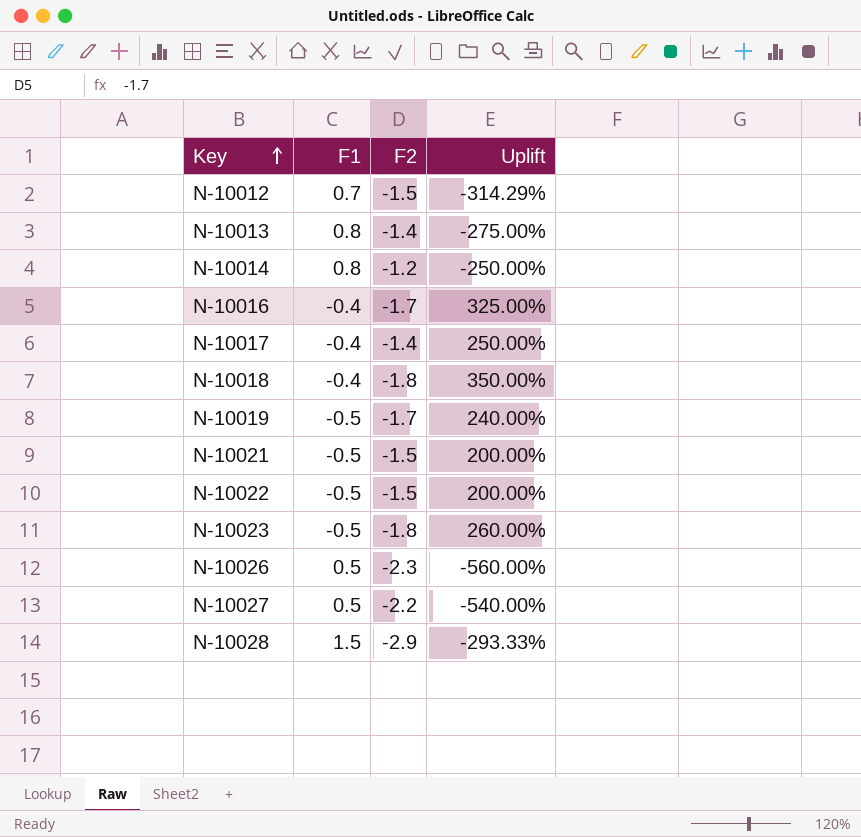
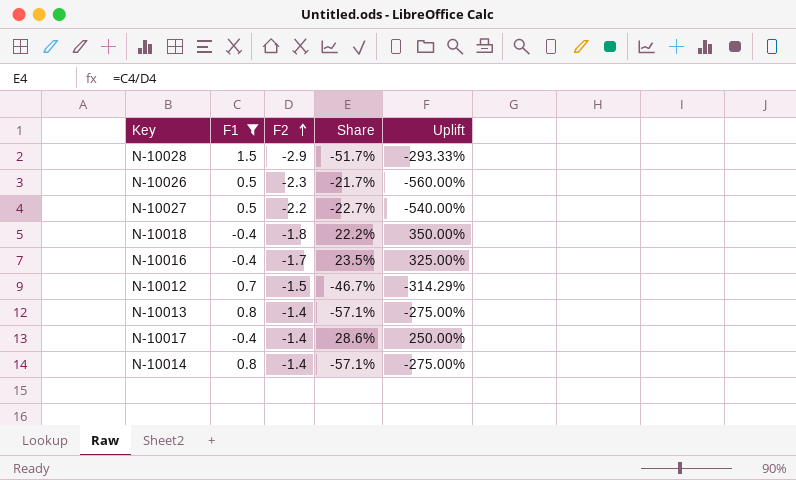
filter: none -> F1 != -0.5
row order: Key ascending -> F2 ascending
column Share | formula: none -> [F1] / [F2]
N-10014 | F2: -1.2 -> -1.4
N-10014 | Uplift: -250.00% -> -275.00%

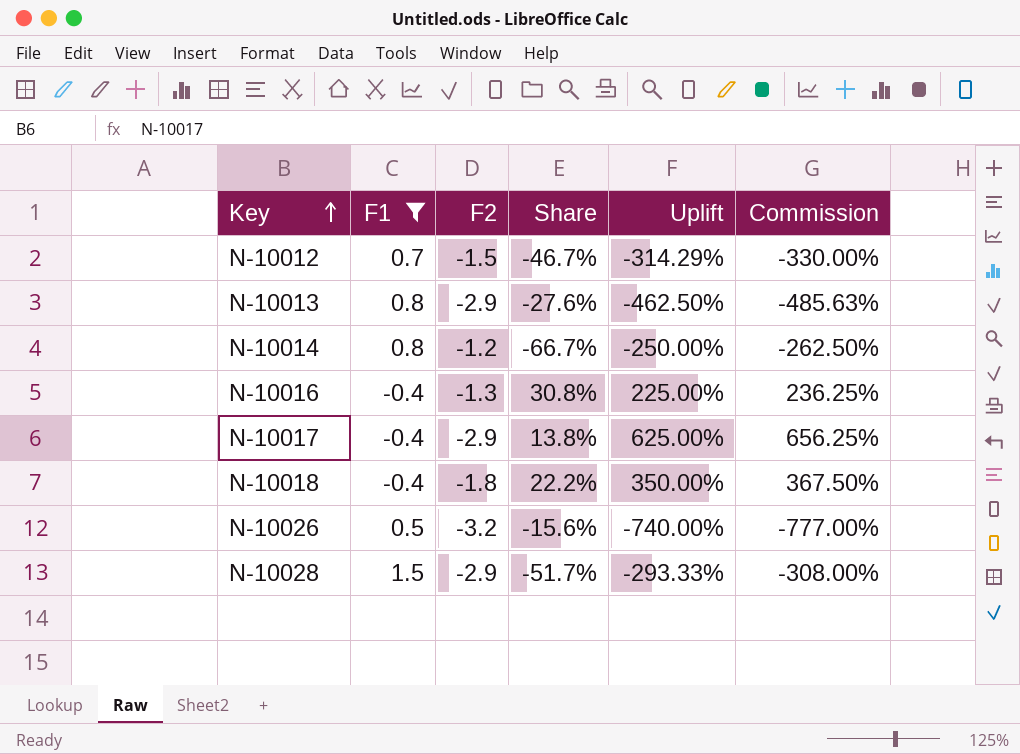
row order: F2 ascending -> Key ascending
column Commission | formula: none -> [Uplift] * 1.05
row N-10027: 0.5 | -2.2 | -22.7% | -540.00% -> none
N-10013 | F2: -1.4 -> -2.9
N-10013 | Share: -57.1% -> -27.6%
N-10013 | Uplift: -275.00% -> -462.50%
N-10014 | F2: -1.4 -> -1.2
N-10014 | Share: -57.1% -> -66.7%
N-10014 | Uplift: -275.00% -> -250.00%
N-10016 | F2: -1.7 -> -1.3
N-10016 | Share: 23.5% -> 30.8%
N-10016 | Uplift: 325.00% -> 225.00%
N-10017 | F2: -1.4 -> -2.9
N-10017 | Share: 28.6% -> 13.8%
N-10017 | Uplift: 250.00% -> 625.00%
N-10026 | F2: -2.3 -> -3.2
N-10026 | Share: -21.7% -> -15.6%
N-10026 | Uplift: -560.00% -> -740.00%

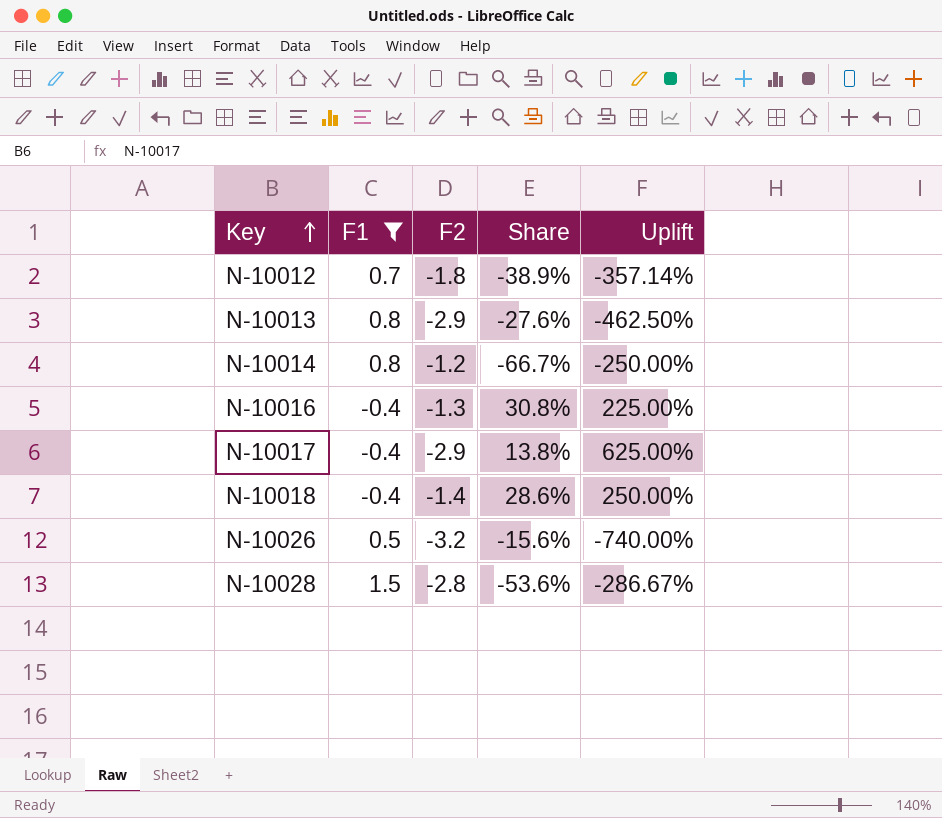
column Commission | formula: [Uplift] * 1.05 -> none
N-10012 | F2: -1.5 -> -1.8
N-10012 | Share: -46.7% -> -38.9%
N-10012 | Uplift: -314.29% -> -357.14%
N-10018 | F2: -1.8 -> -1.4
N-10018 | Share: 22.2% -> 28.6%
N-10018 | Uplift: 350.00% -> 250.00%
N-10028 | F2: -2.9 -> -2.8
N-10028 | Share: -51.7% -> -53.6%
N-10028 | Uplift: -293.33% -> -286.67%

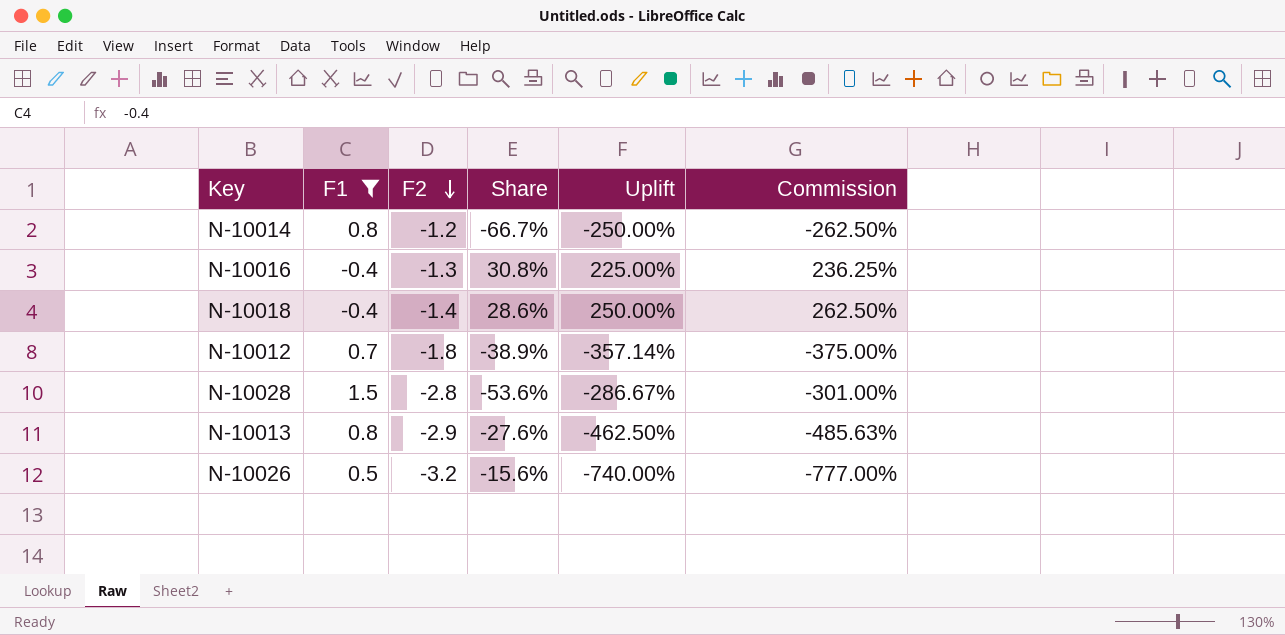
row order: Key ascending -> F2 descending
column Commission | formula: none -> [Uplift] * 1.05
row N-10017: -0.4 | -2.9 | 13.8% | 625.00% -> none

